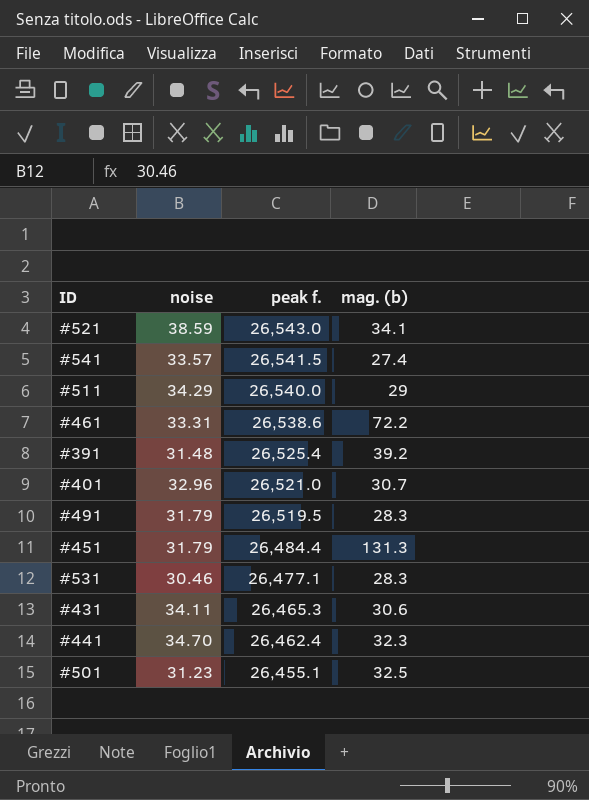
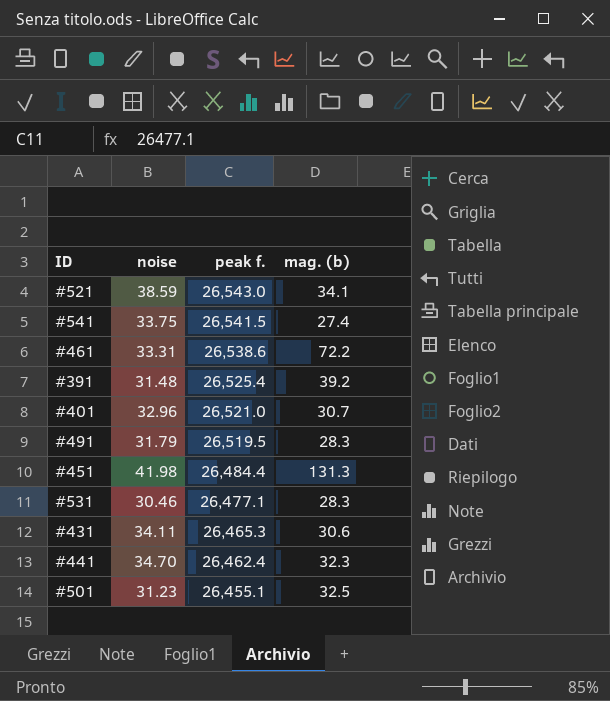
row #511: 34.29 | 26,540.0 | 29 -> none
#541 | noise: 33.57 -> 33.75
#451 | noise: 31.79 -> 41.98

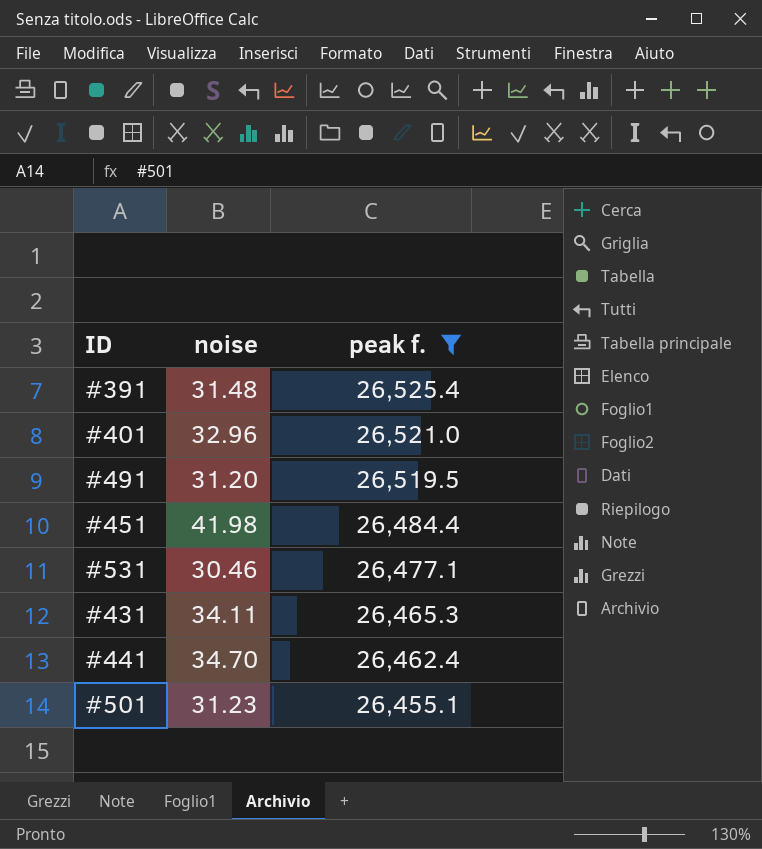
filter: none -> peak f. <= 26,525.4
column mag. (b) | position: 4 -> none
#491 | noise: 31.79 -> 31.20

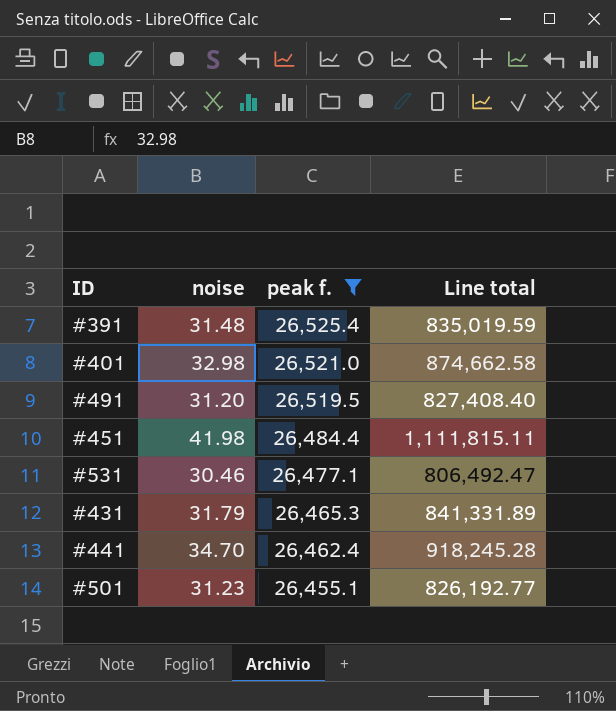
column Line total | formula: none -> [noise] * [peak f.]
#401 | noise: 32.96 -> 32.98
#431 | noise: 34.11 -> 31.79

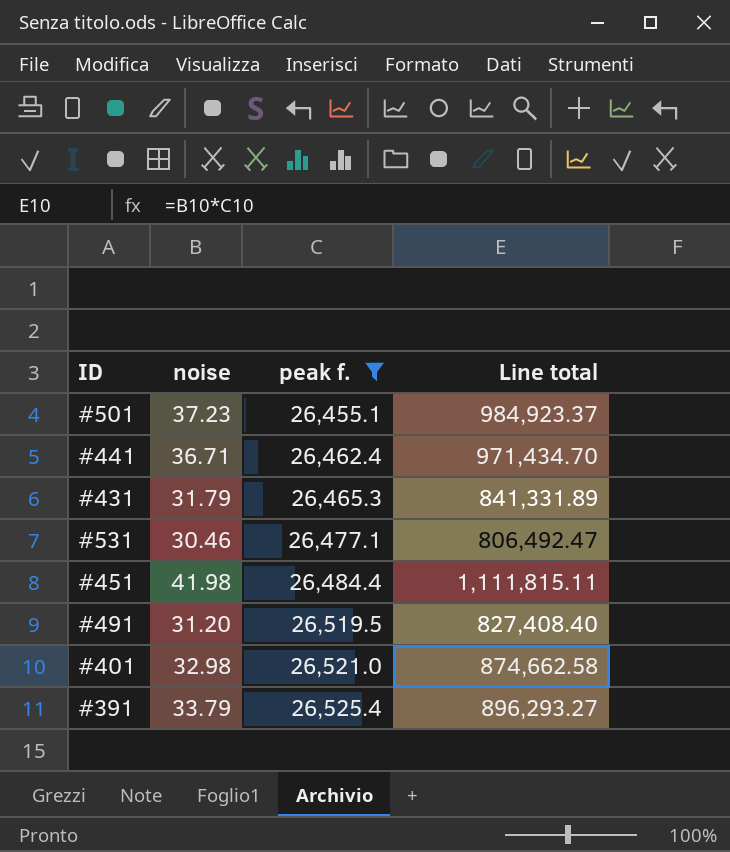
row order: peak f. descending -> peak f. ascending
#501 | noise: 31.23 -> 37.23
#501 | Line total: 826,192.77 -> 984,923.37
#441 | noise: 34.70 -> 36.71
#441 | Line total: 918,245.28 -> 971,434.70
#391 | noise: 31.48 -> 33.79
#391 | Line total: 835,019.59 -> 896,293.27

